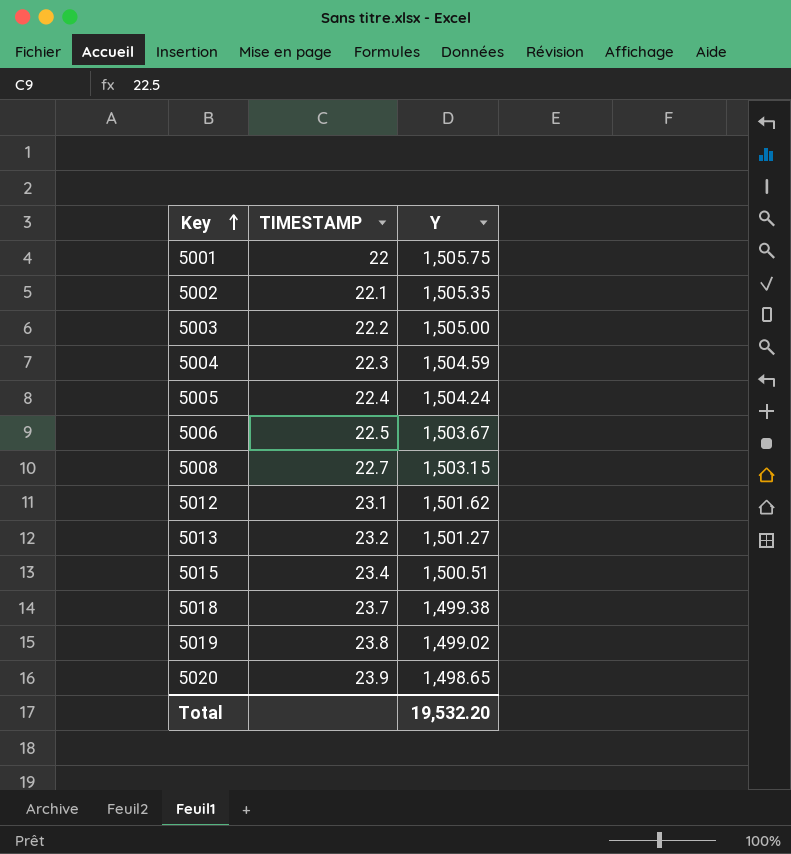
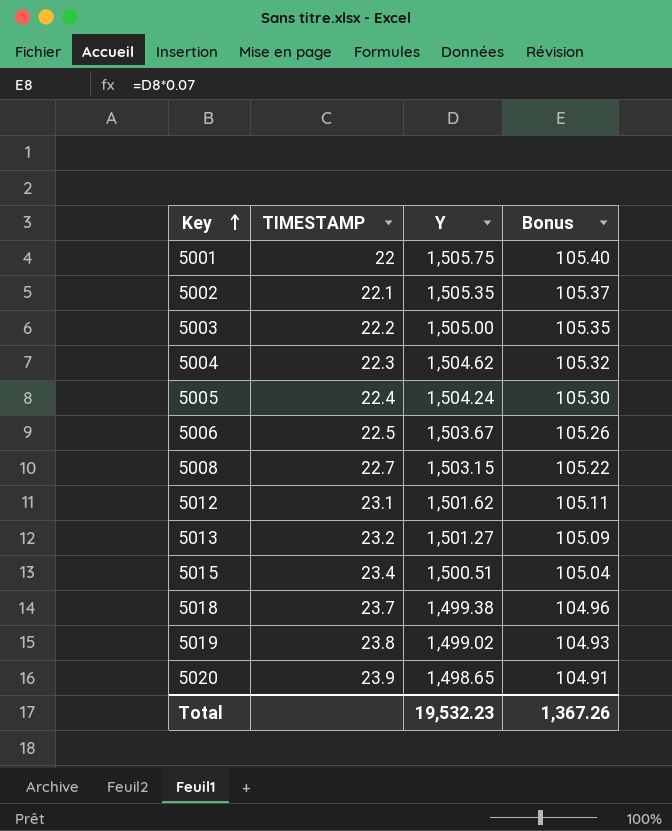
column Bonus | formula: none -> [Y] * 0.07
5004 | Y: 1,504.59 -> 1,504.62
Total | Y: 19,532.20 -> 19,532.23

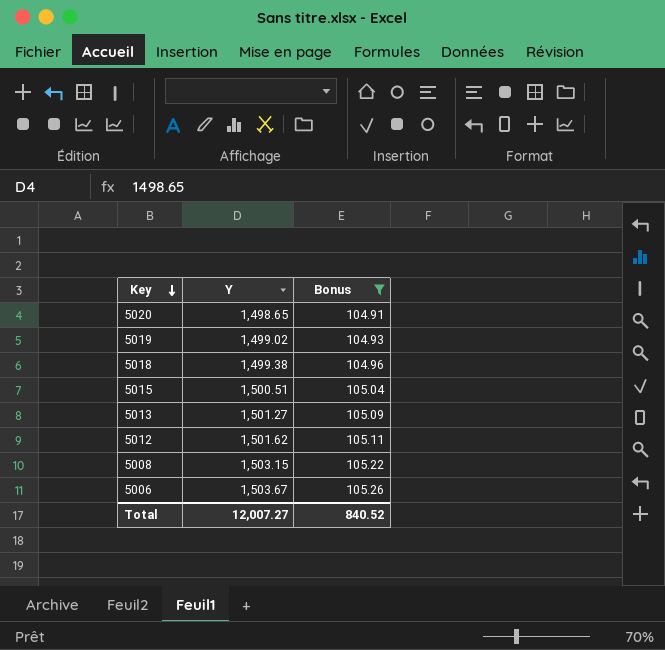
filter: none -> Bonus <= 105.26
row order: Key ascending -> Key descending
column TIMESTAMP | position: 2 -> none
Total | Y: 19,532.23 -> 12,007.27
Total | Bonus: 1,367.26 -> 840.52

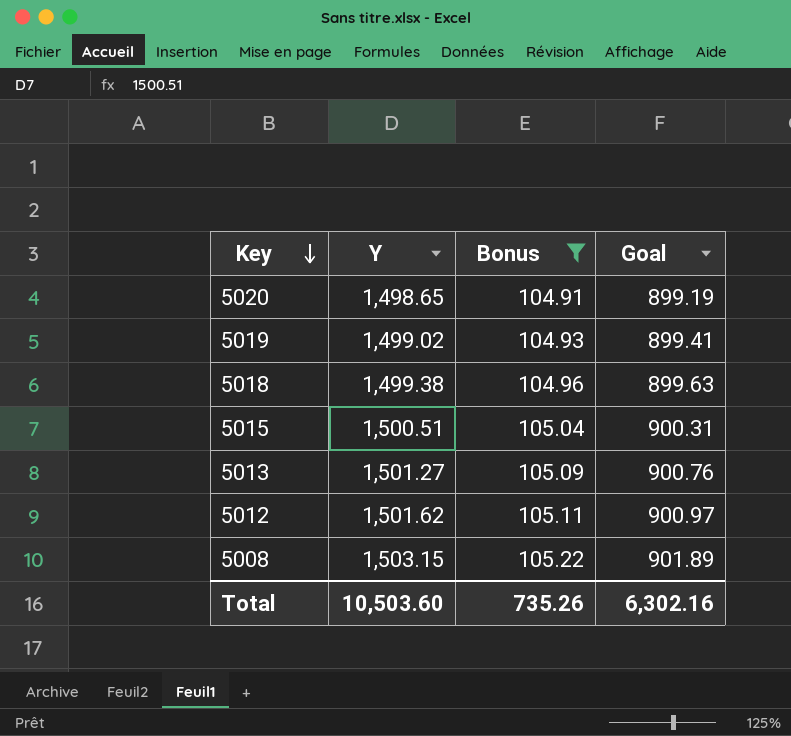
column Goal | formula: none -> [Y] * 0.6
row 5006: 1,503.67 | 105.26 -> none
Total | Y: 12,007.27 -> 10,503.60
Total | Bonus: 840.52 -> 735.26

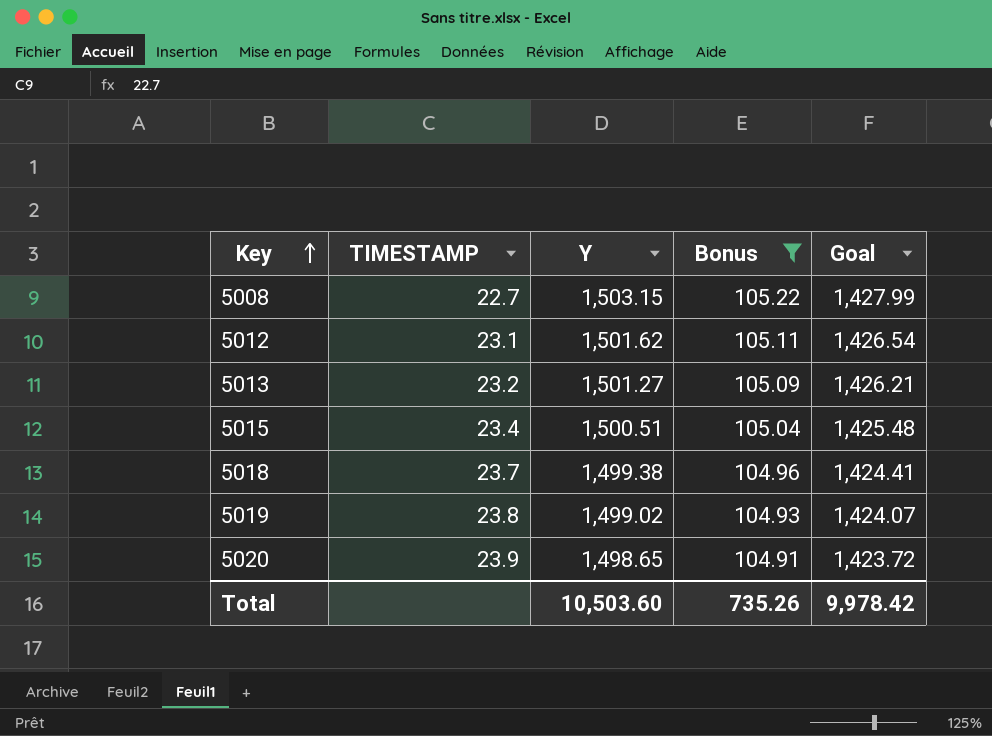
row order: Key descending -> Key ascending
column TIMESTAMP | position: none -> 2
column Goal | formula: [Y] * 0.6 -> [Y] * 0.95
Total | Goal: 6,302.16 -> 9,978.42

